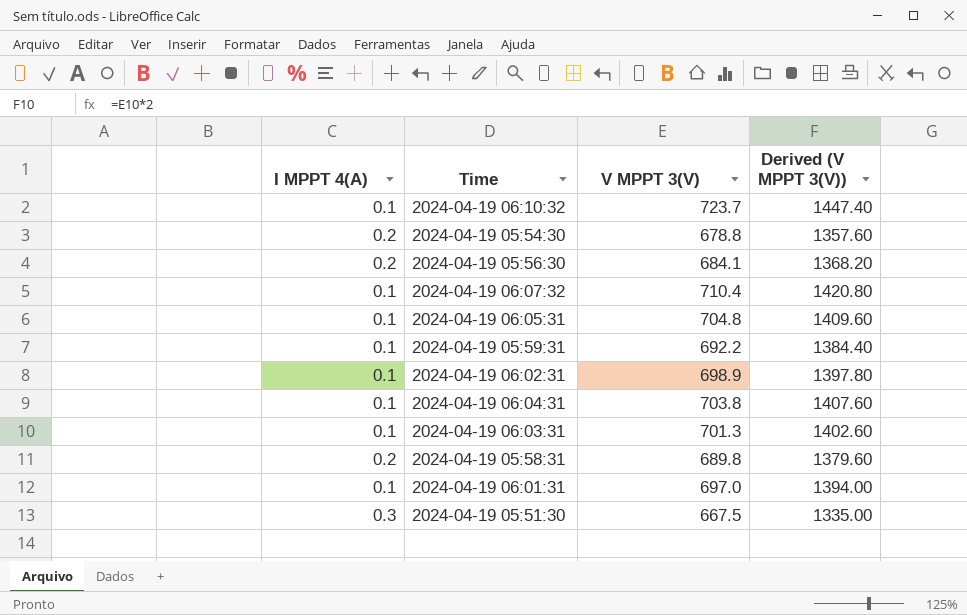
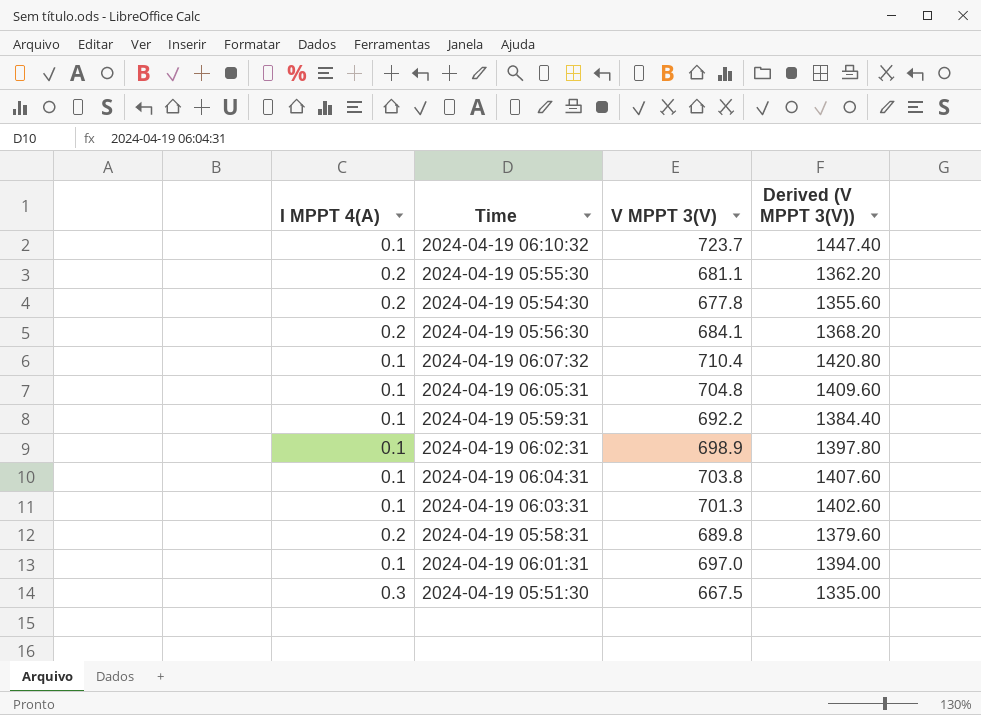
row 2024-04-19 05:55:30: none -> 0.2 | 681.1 | 1362.20
2024-04-19 05:54:30 | V MPPT 3(V): 678.8 -> 677.8
2024-04-19 05:54:30 | Derived (V MPPT 3(V)): 1357.60 -> 1355.60

